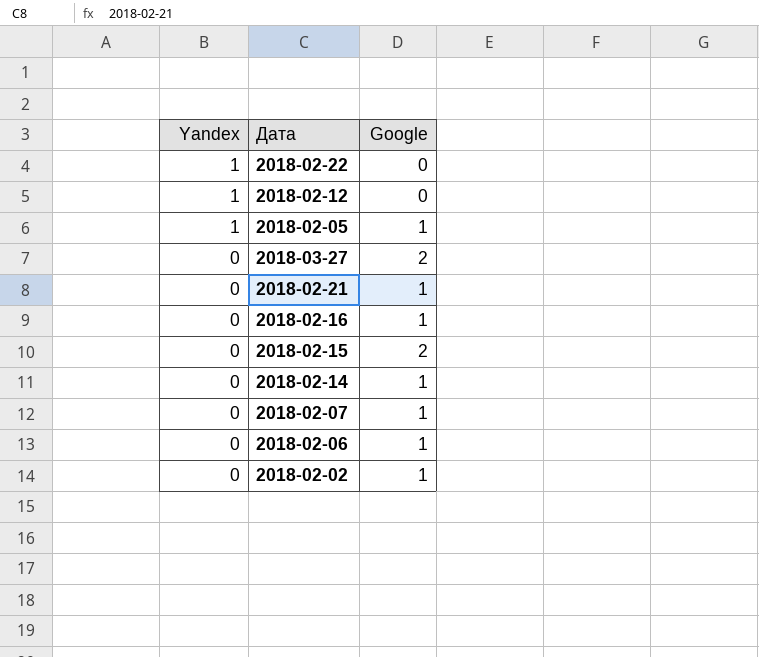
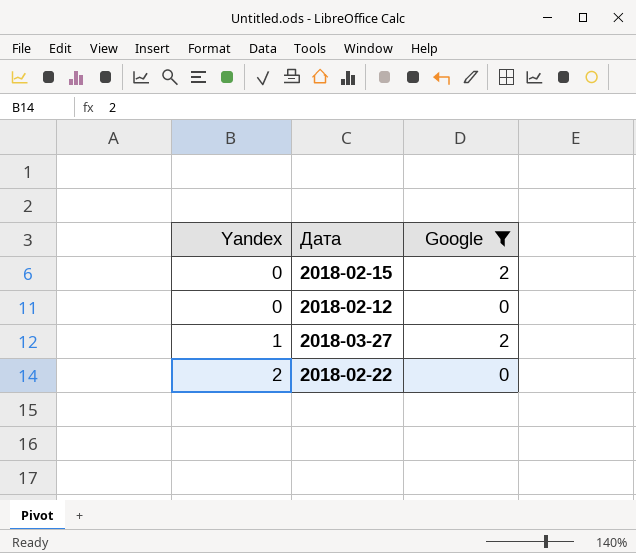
filter: none -> Google != 1
row order: Yandex descending -> Yandex ascending
2018-02-12 | Yandex: 1 -> 0
2018-03-27 | Yandex: 0 -> 1
2018-02-22 | Yandex: 1 -> 2

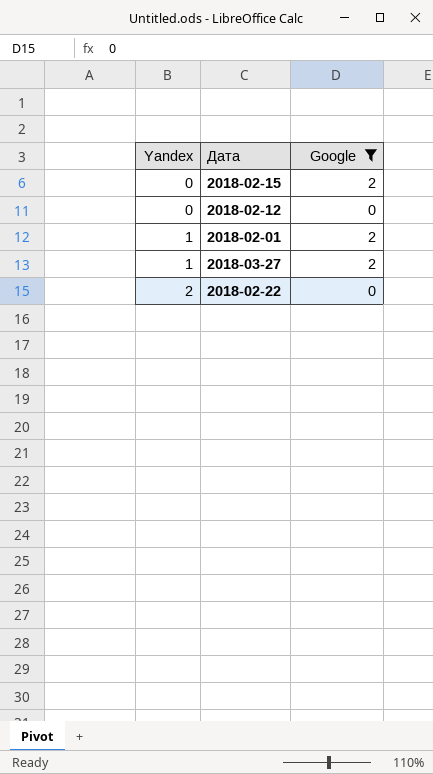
row 2018-02-01: none -> 1 | 2

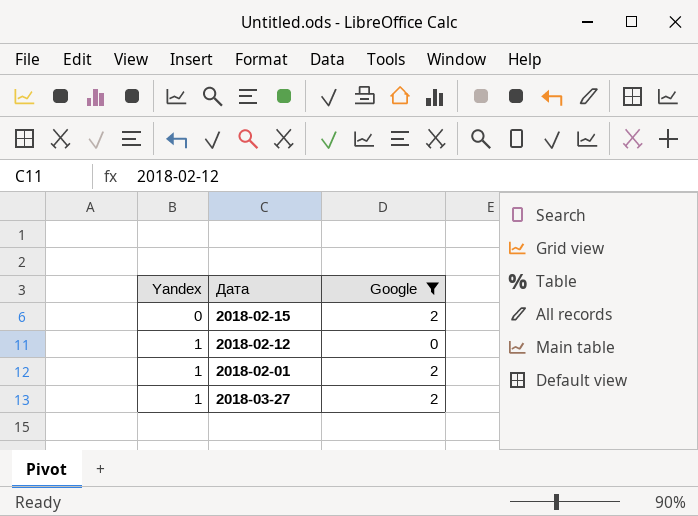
row 2018-02-22: 2 | 0 -> none
2018-02-12 | Yandex: 0 -> 1

